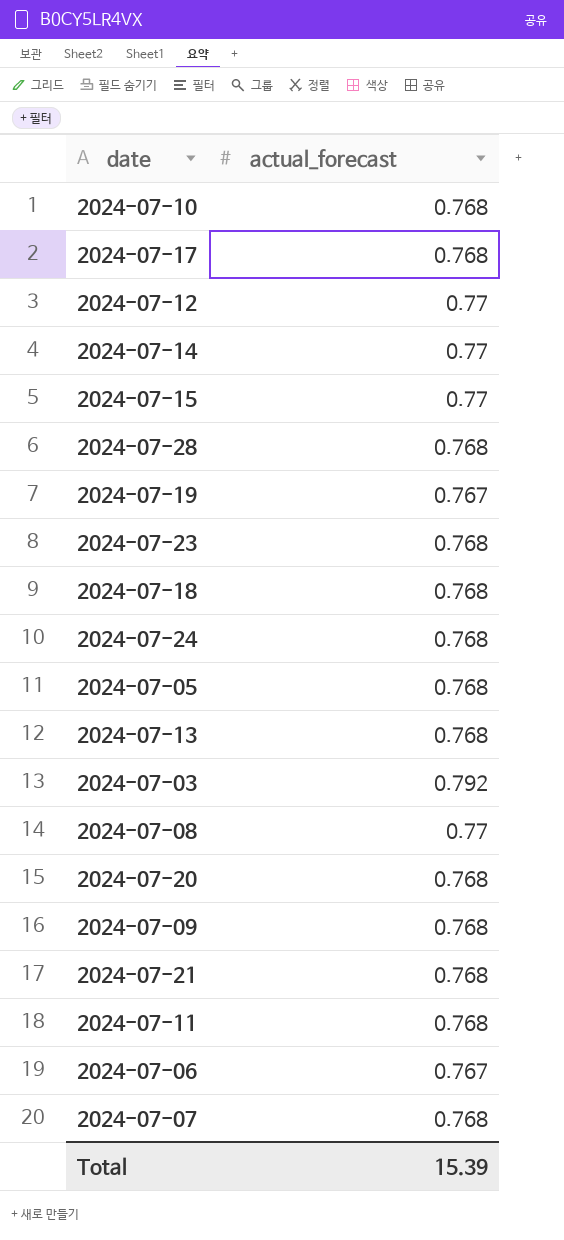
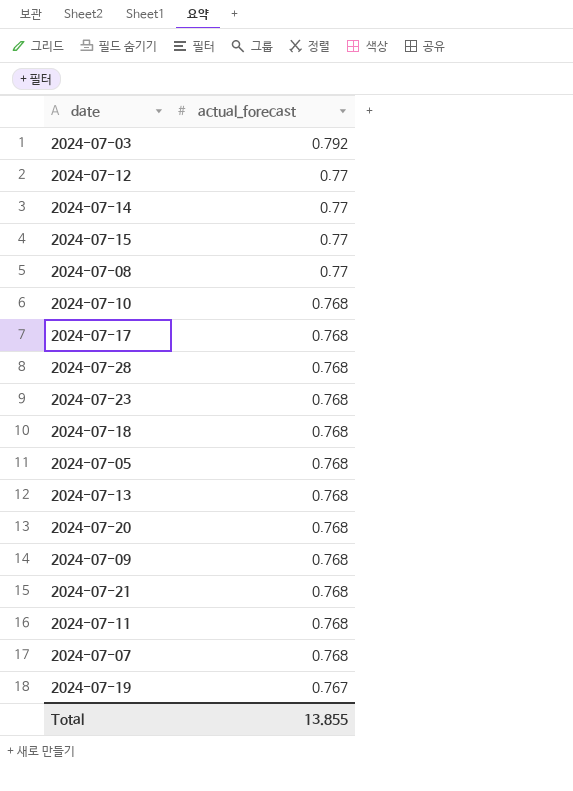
row order: none -> actual_forecast descending
row 2024-07-24: 0.768 -> none
row 2024-07-06: 0.767 -> none
Total | actual_forecast: 15.39 -> 13.855

